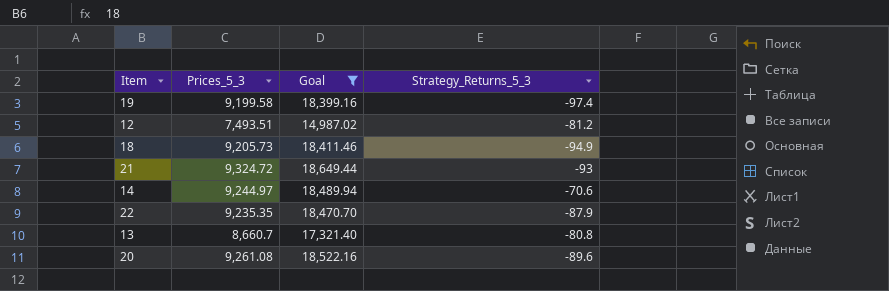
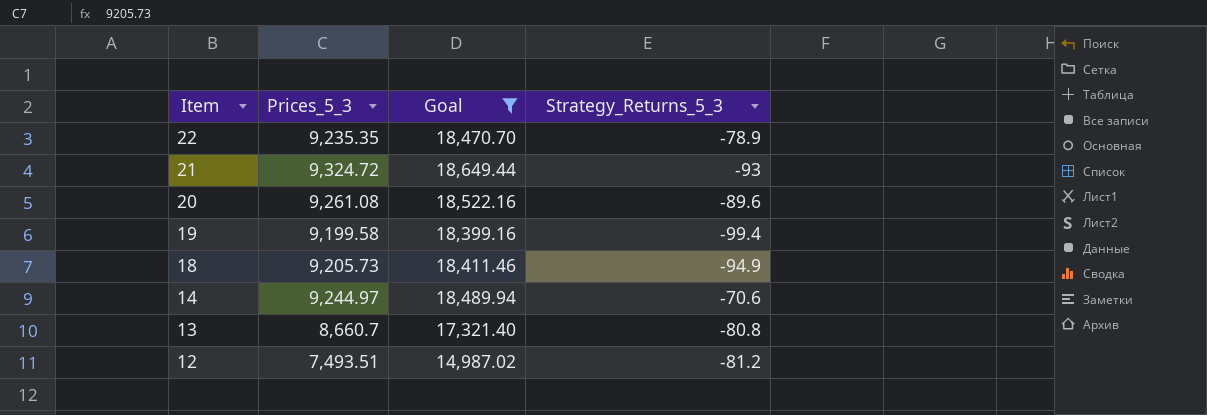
row order: none -> Item descending
22 | Strategy_Returns_5_3: -87.9 -> -78.9
19 | Strategy_Returns_5_3: -97.4 -> -99.4

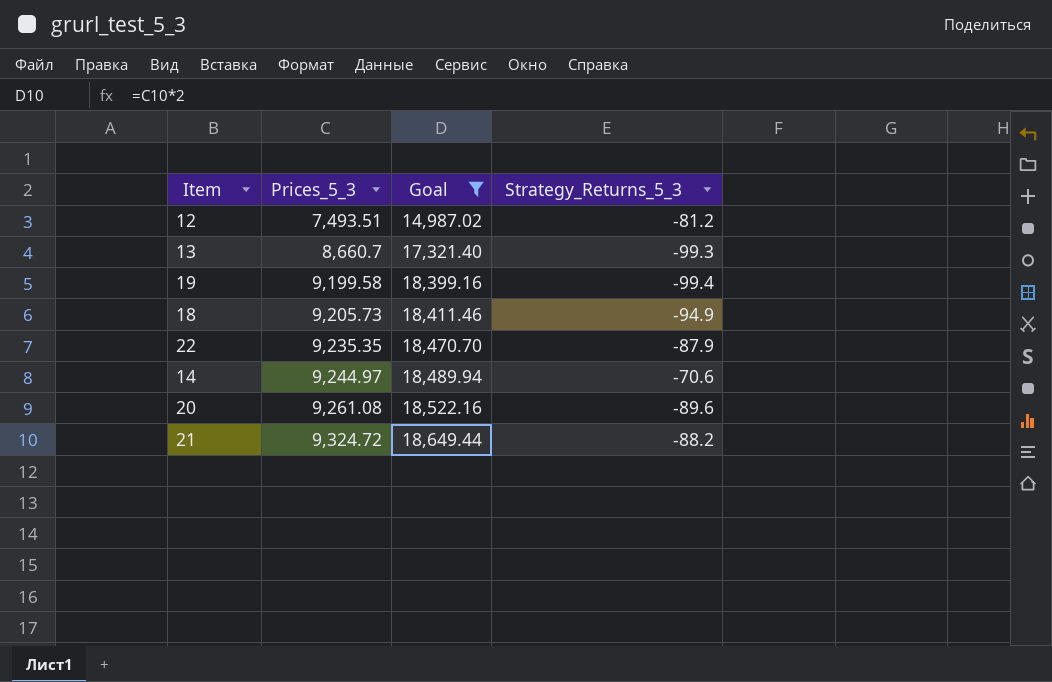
row order: Item descending -> Prices_5_3 ascending
13 | Strategy_Returns_5_3: -80.8 -> -99.3
22 | Strategy_Returns_5_3: -78.9 -> -87.9
21 | Strategy_Returns_5_3: -93 -> -88.2

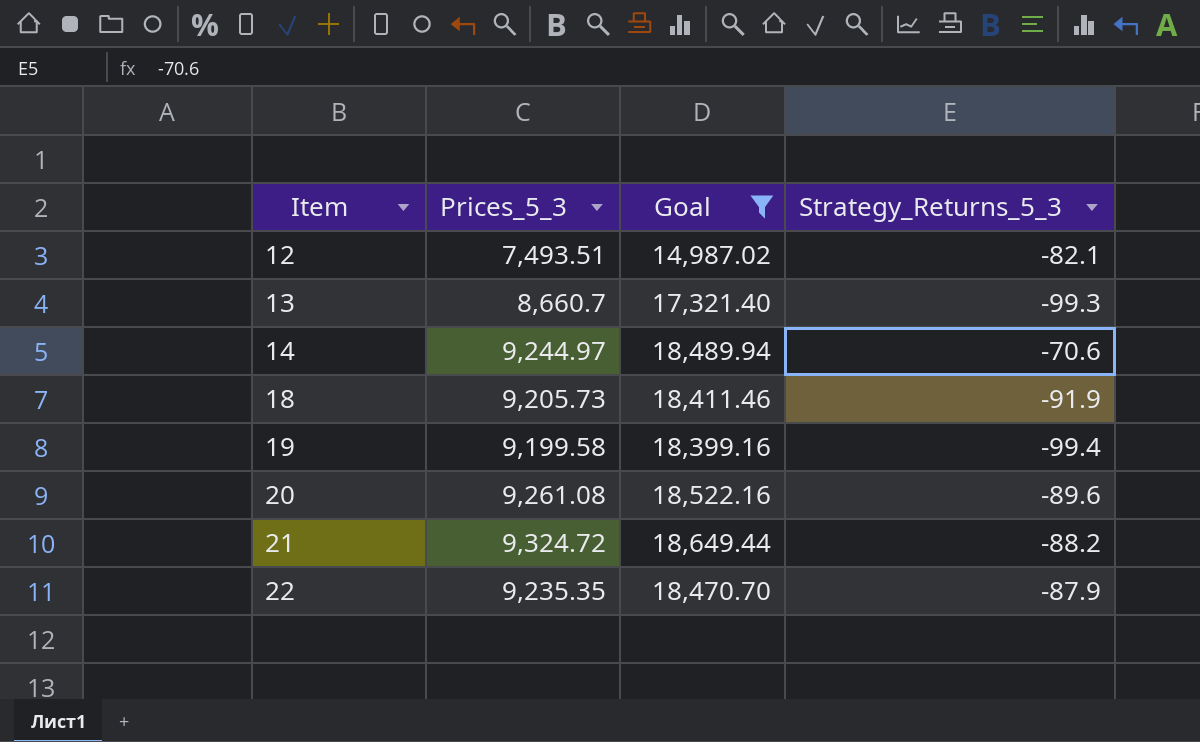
row order: Prices_5_3 ascending -> Item ascending
12 | Strategy_Returns_5_3: -81.2 -> -82.1
18 | Strategy_Returns_5_3: -94.9 -> -91.9

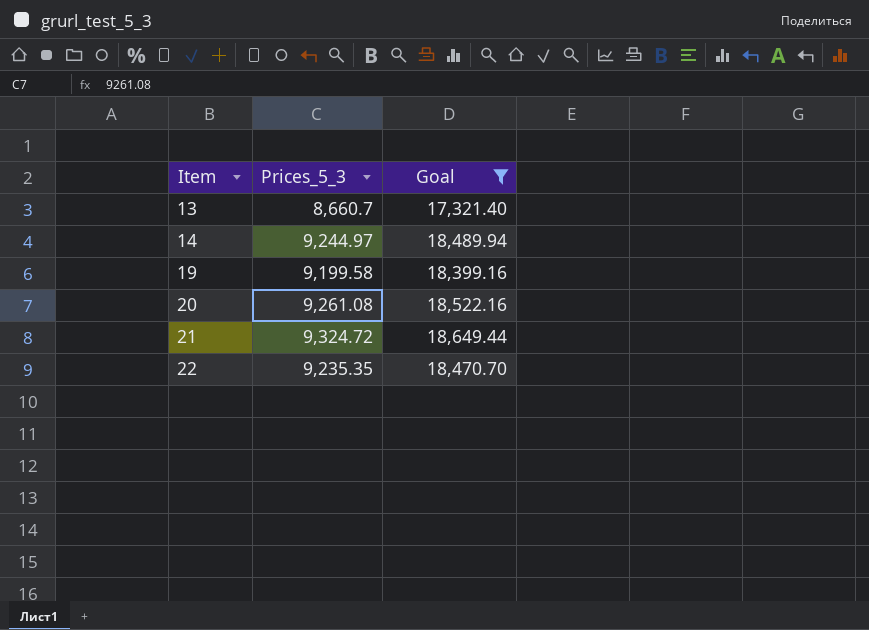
column Strategy_Returns_5_3 | position: 4 -> none
row 12: 7,493.51 | 14,987.02 | -82.1 -> none
row 18: 9,205.73 | 18,411.46 | -91.9 -> none

